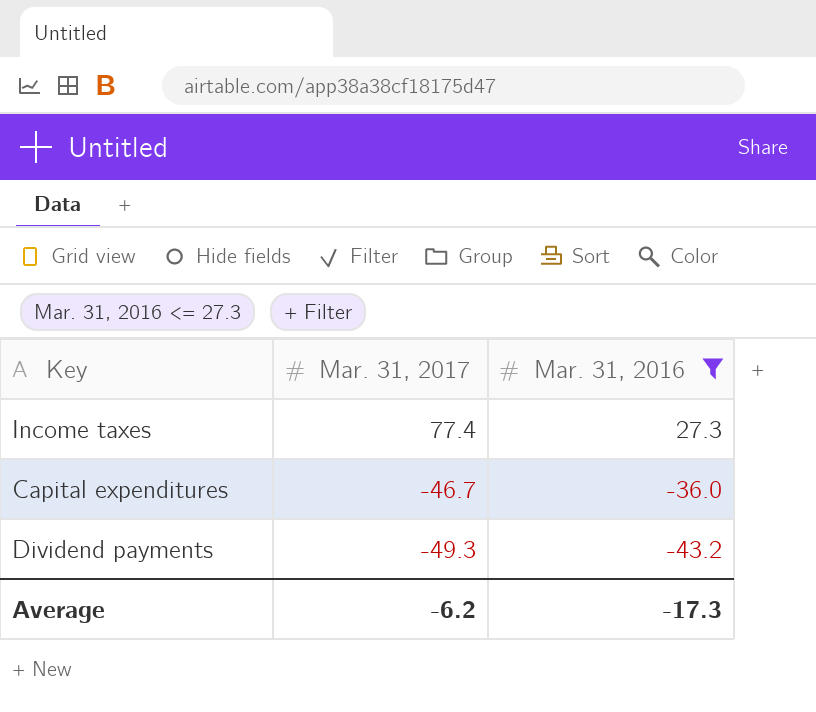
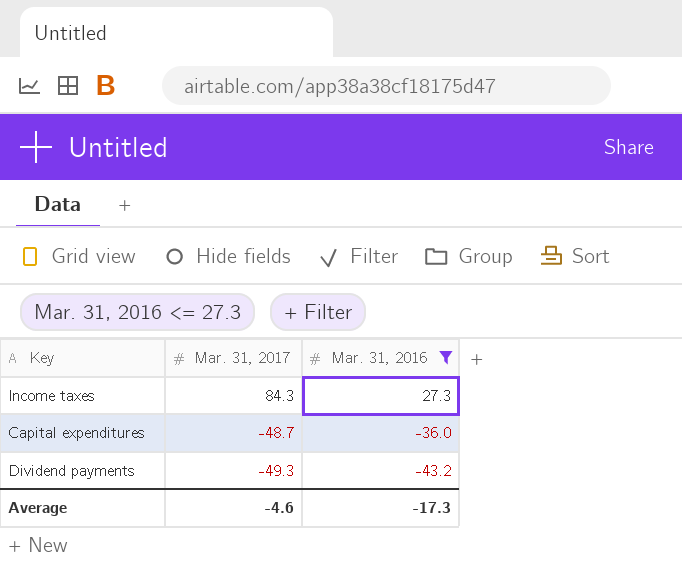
Income taxes | Mar. 31, 2017: 77.4 -> 84.3
Capital expenditures | Mar. 31, 2017: -46.7 -> -48.7
Average | Mar. 31, 2017: -6.2 -> -4.6

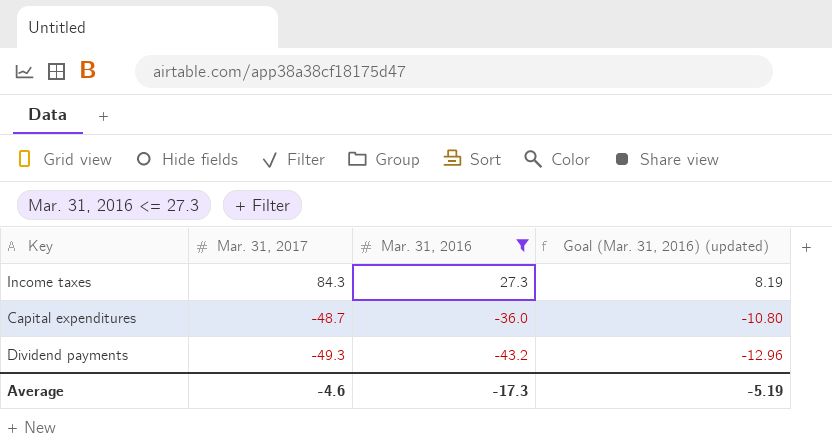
column Goal (Mar. 31, 2016) (updated) | formula: none -> [Mar. 31, 2016] * 0.3

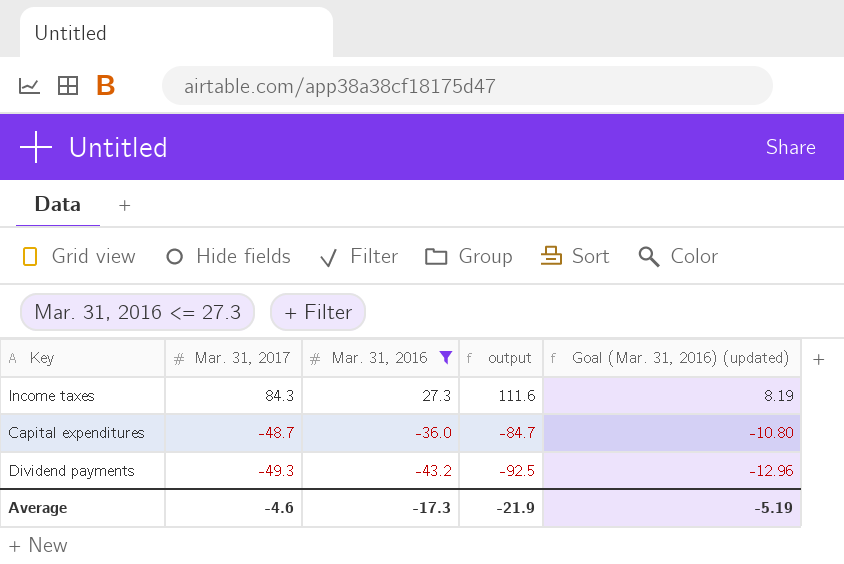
column output | formula: none -> [Mar. 31, 2017] + [Mar. 31, 2016]

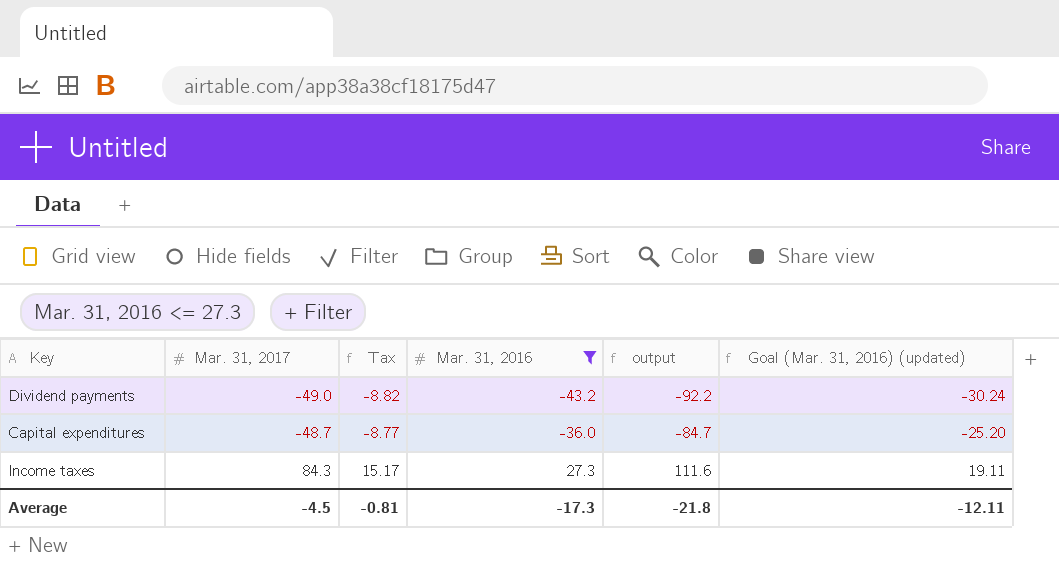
row order: Mar. 31, 2017 descending -> Mar. 31, 2017 ascending
column Tax | formula: none -> [Mar. 31, 2017] * 0.18
column Goal (Mar. 31, 2016) (updated) | formula: [Mar. 31, 2016] * 0.3 -> [Mar. 31, 2016] * 0.7
Dividend payments | Mar. 31, 2017: -49.3 -> -49.0
Dividend payments | output: -92.5 -> -92.2
Average | Mar. 31, 2017: -4.6 -> -4.5
Average | output: -21.9 -> -21.8
Average | Goal (Mar. 31, 2016) (updated): -5.19 -> -12.11

